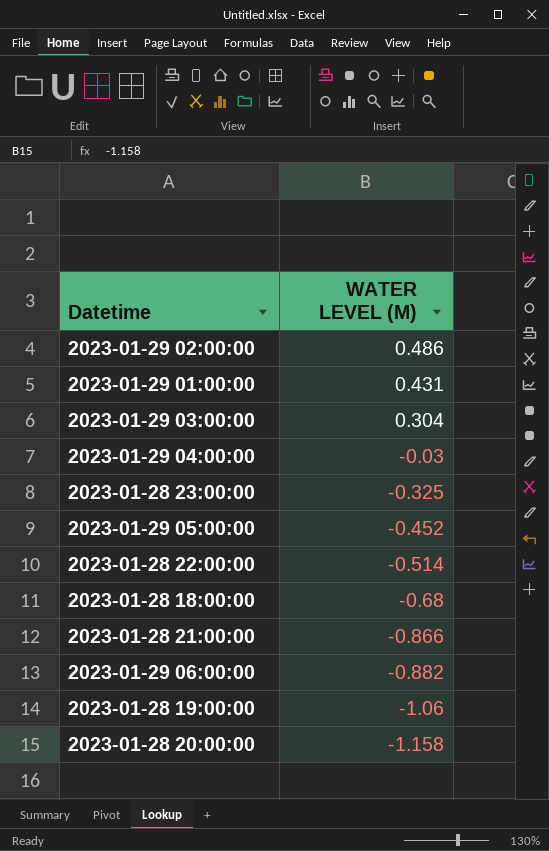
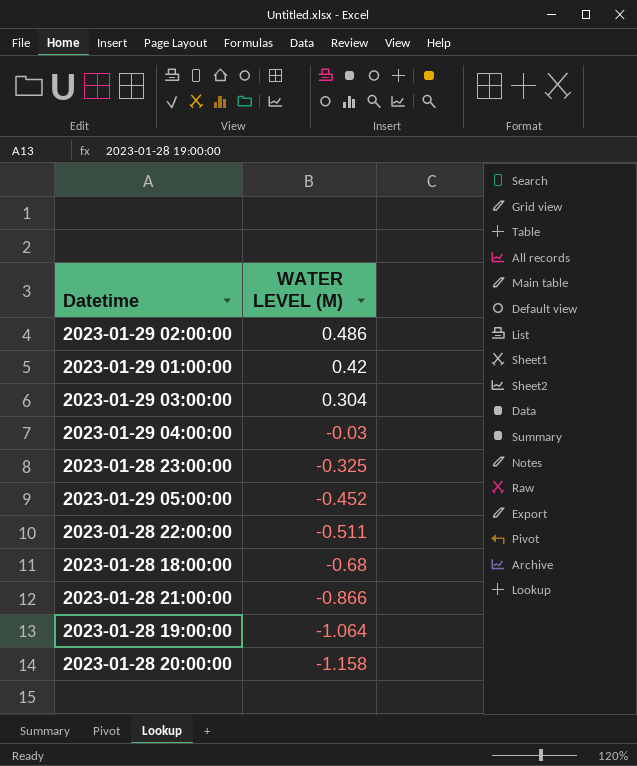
row 2023-01-29 06:00:00: -0.882 -> none
2023-01-29 01:00:00 | WATER LEVEL (M): 0.431 -> 0.42
2023-01-28 22:00:00 | WATER LEVEL (M): -0.514 -> -0.511
2023-01-28 19:00:00 | WATER LEVEL (M): -1.06 -> -1.064

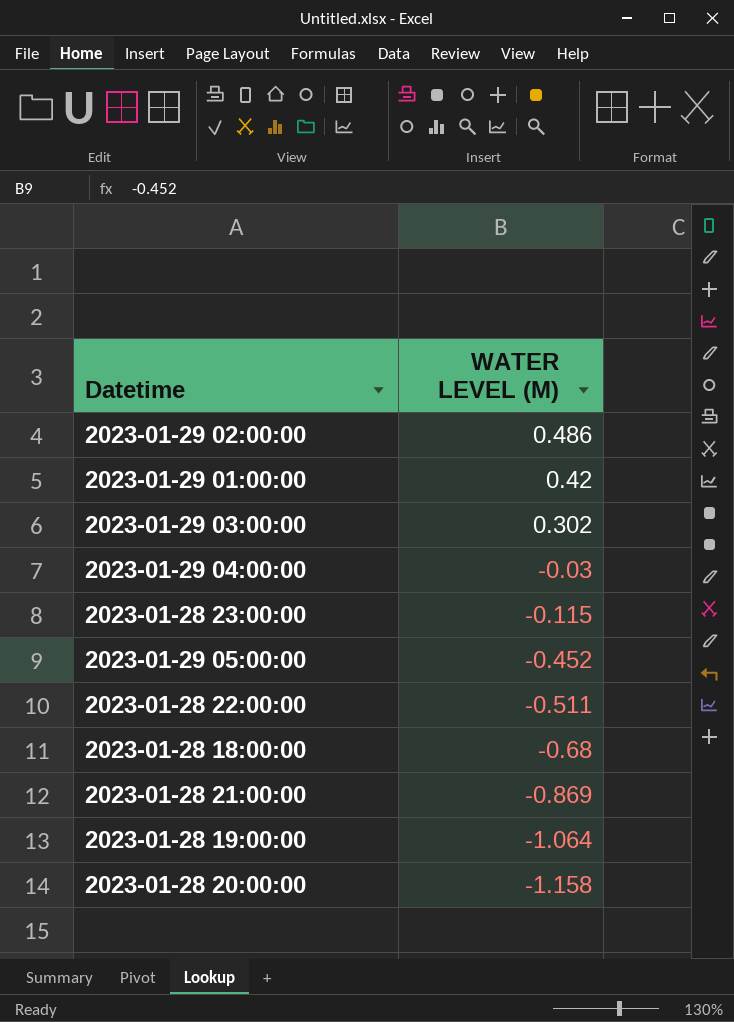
2023-01-29 03:00:00 | WATER LEVEL (M): 0.304 -> 0.302
2023-01-28 23:00:00 | WATER LEVEL (M): -0.325 -> -0.115
2023-01-28 21:00:00 | WATER LEVEL (M): -0.866 -> -0.869

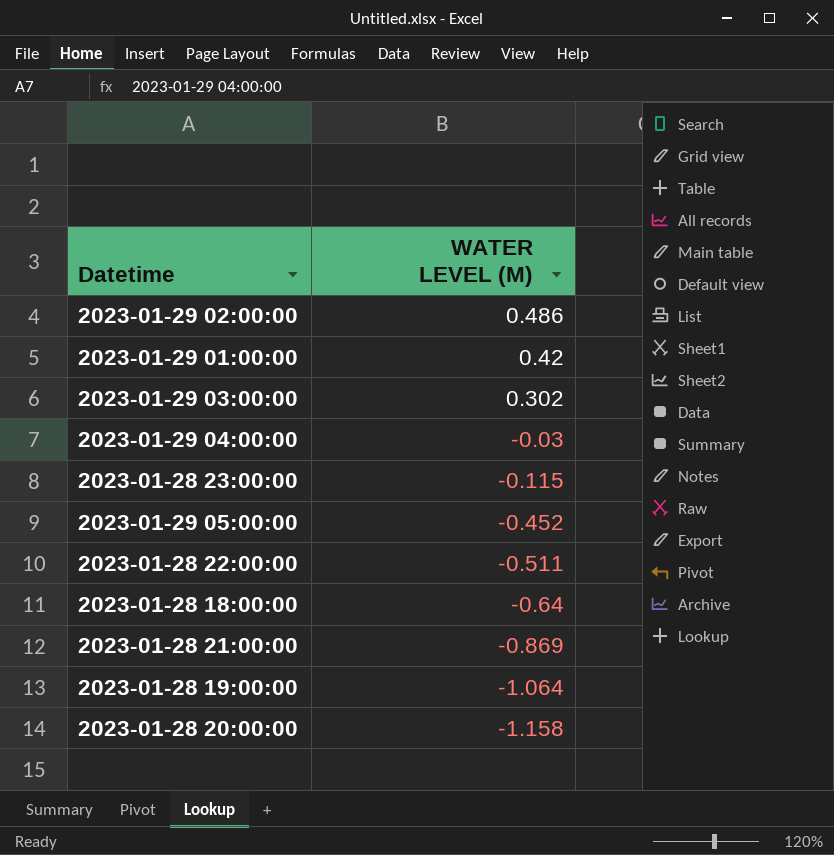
2023-01-28 18:00:00 | WATER LEVEL (M): -0.68 -> -0.64

